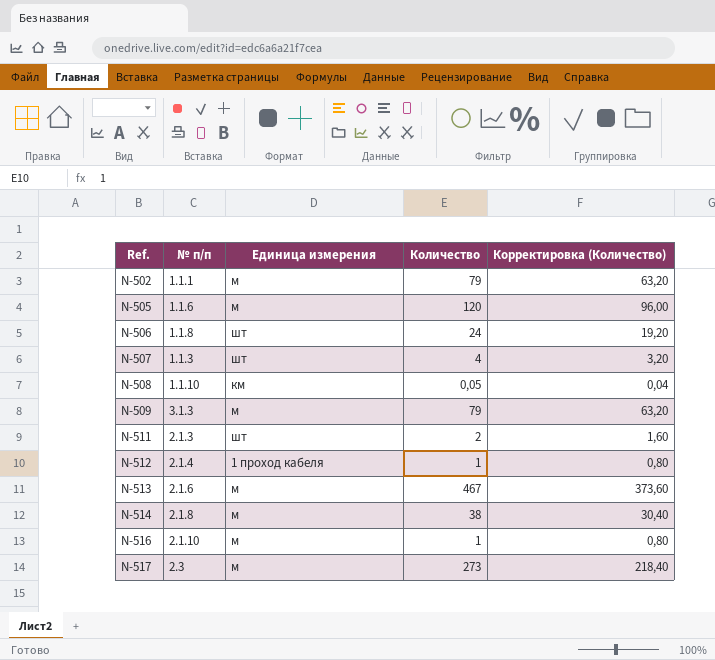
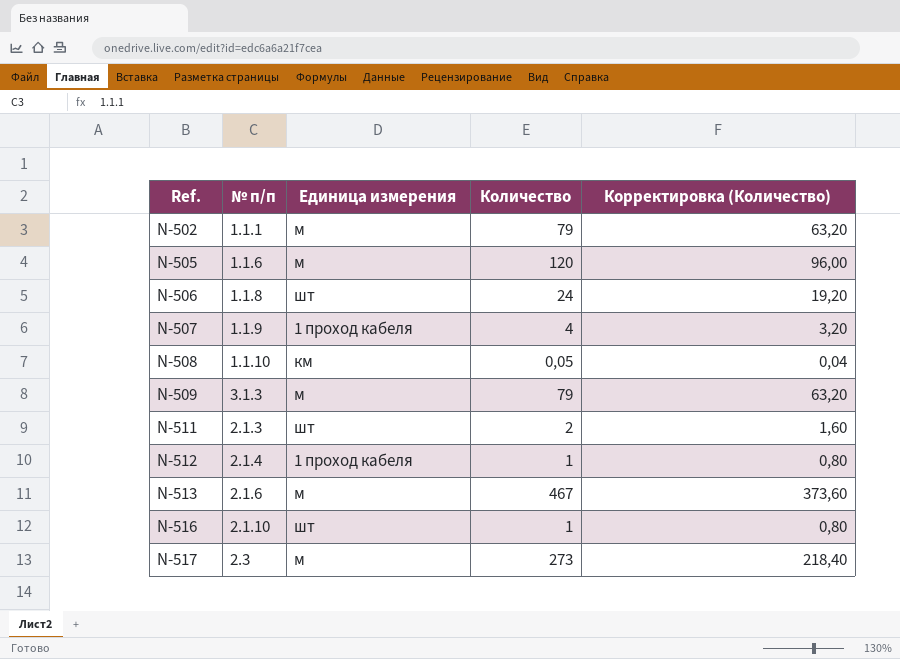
row N-514: 2.1.8 | м | 38 | 30,40 -> none
N-507 | № п/п: 1.1.3 -> 1.1.9
N-507 | Единица измерения: шт -> 1 проход кабеля
N-516 | Единица измерения: м -> шт

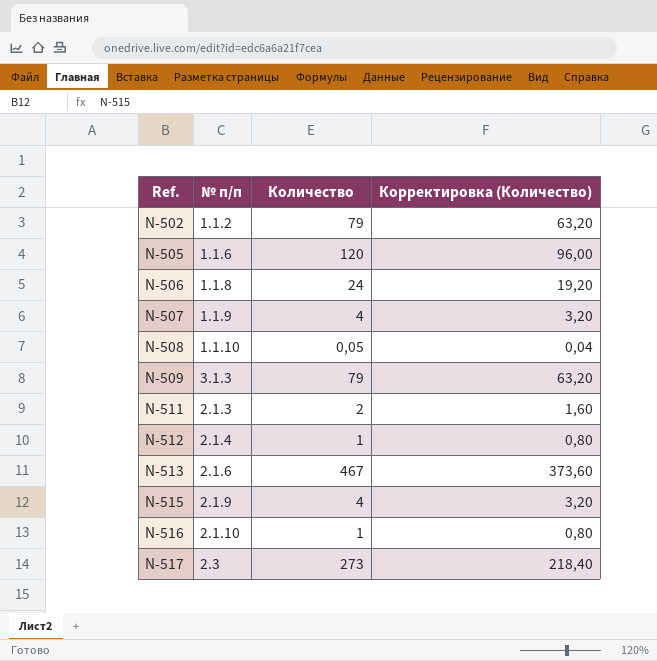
column Единица измерения | position: 3 -> none
N-502 | № п/п: 1.1.1 -> 1.1.2
row N-515: none -> 2.1.9 | 4 | 3,20

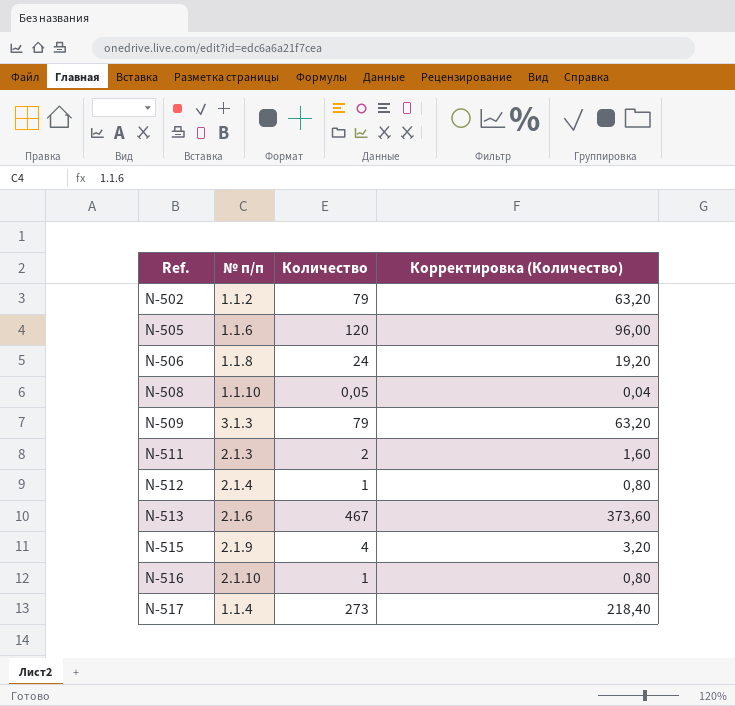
row N-507: 1.1.9 | 4 | 3,20 -> none
N-517 | № п/п: 2.3 -> 1.1.4

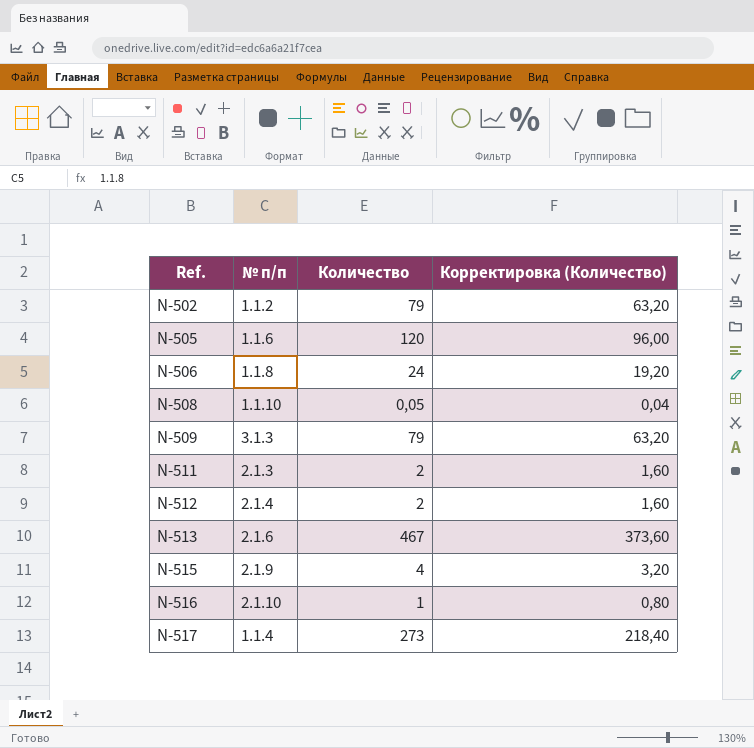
N-512 | Количество: 1 -> 2
N-512 | Корректировка (Количество): 0,80 -> 1,60

